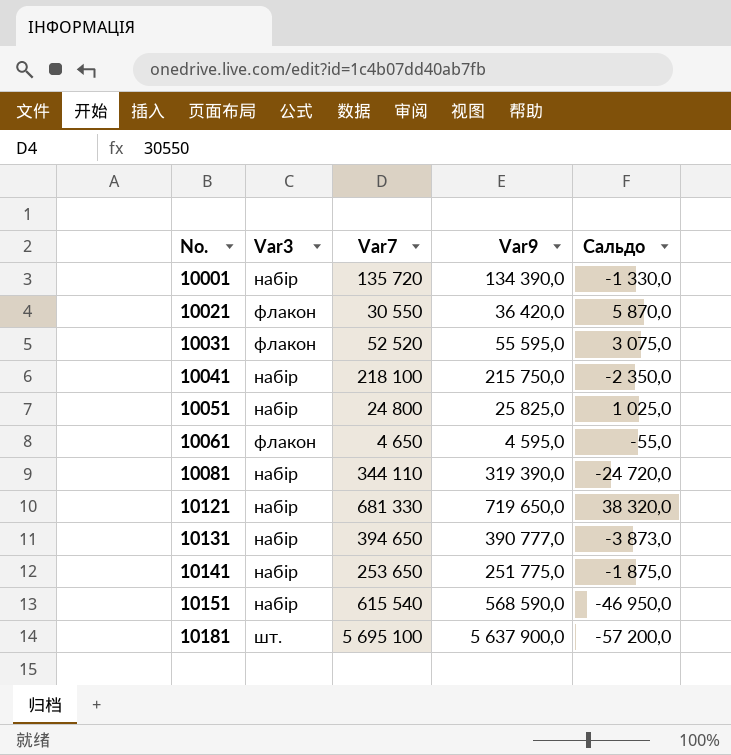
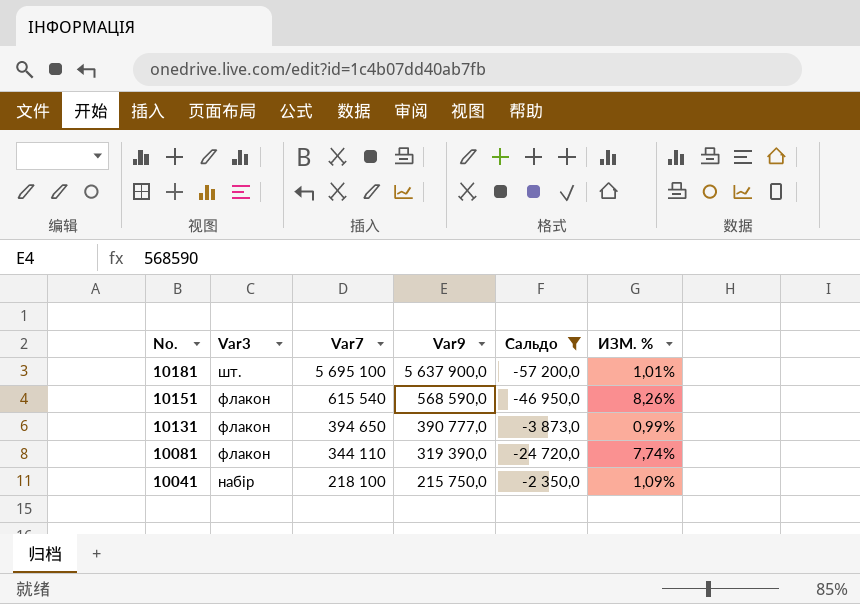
filter: none -> Сальдо <= -2 350,0
row order: No. ascending -> No. descending
column ИЗМ. % | formula: none -> ([Var7] - [Var9]) / [Var9]
10151 | Var3: набір -> флакон
10131 | Var3: набір -> флакон
10081 | Var3: набір -> флакон

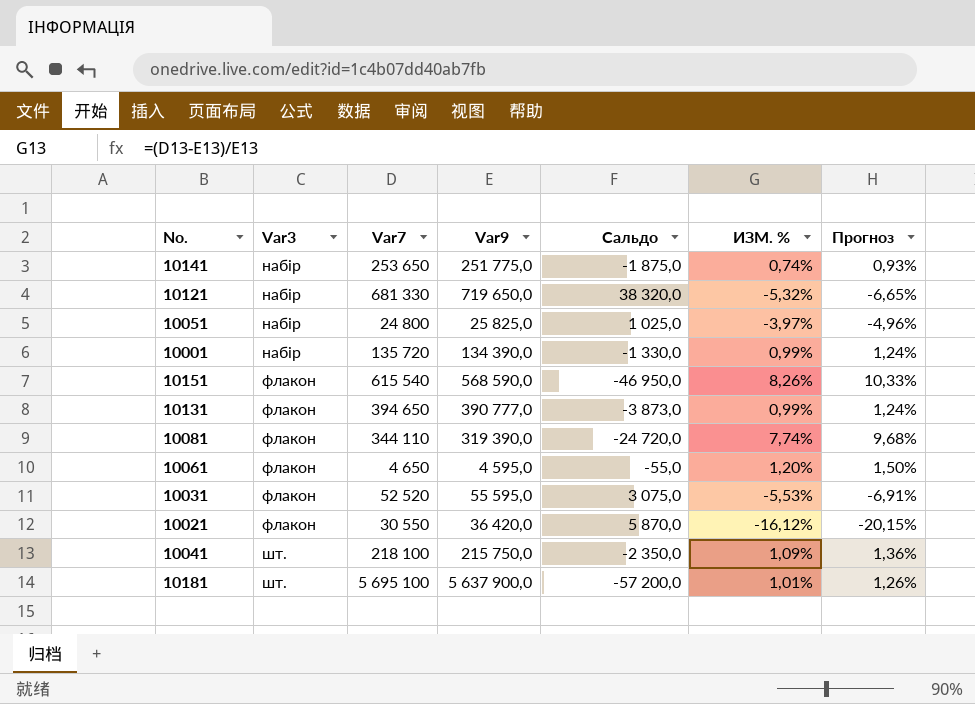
filter: Сальдо <= -2 350,0 -> none
row order: No. descending -> Var3 ascending
column Прогноз | formula: none -> [ИЗМ. %] * 1,25
10041 | Var3: набір -> шт.

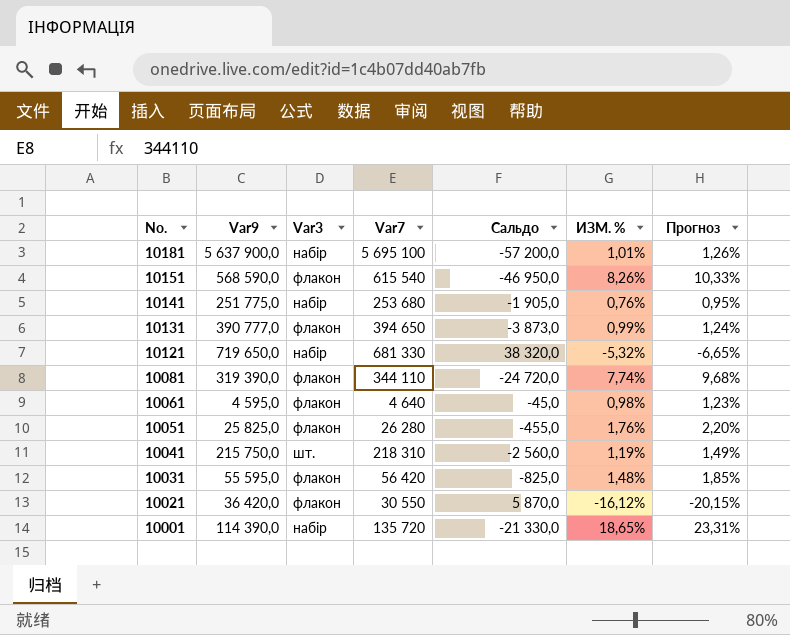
row order: Var3 ascending -> No. descending
column Var9 | position: 4 -> 2
10181 | Var3: шт. -> набір
10141 | Var7: 253 650 -> 253 680
10141 | Сальдо: -1 875,0 -> -1 905,0
10141 | ИЗМ. %: 0,74% -> 0,76%
10141 | Прогноз: 0,93% -> 0,95%
10061 | Var7: 4 650 -> 4 640
10061 | Сальдо: -55,0 -> -45,0
10061 | ИЗМ. %: 1,20% -> 0,98%
10061 | Прогноз: 1,50% -> 1,23%
10051 | Var3: набір -> флакон
10051 | Var7: 24 800 -> 26 280
10051 | Сальдо: 1 025,0 -> -455,0
10051 | ИЗМ. %: -3,97% -> 1,76%
10051 | Прогноз: -4,96% -> 2,20%
10041 | Var7: 218 100 -> 218 310
10041 | Сальдо: -2 350,0 -> -2 560,0
10041 | ИЗМ. %: 1,09% -> 1,19%
10041 | Прогноз: 1,36% -> 1,49%
10031 | Var7: 52 520 -> 56 420
10031 | Сальдо: 3 075,0 -> -825,0
10031 | ИЗМ. %: -5,53% -> 1,48%
10031 | Прогноз: -6,91% -> 1,85%
10001 | Var9: 134 390,0 -> 114 390,0
10001 | Сальдо: -1 330,0 -> -21 330,0
10001 | ИЗМ. %: 0,99% -> 18,65%
10001 | Прогноз: 1,24% -> 23,31%

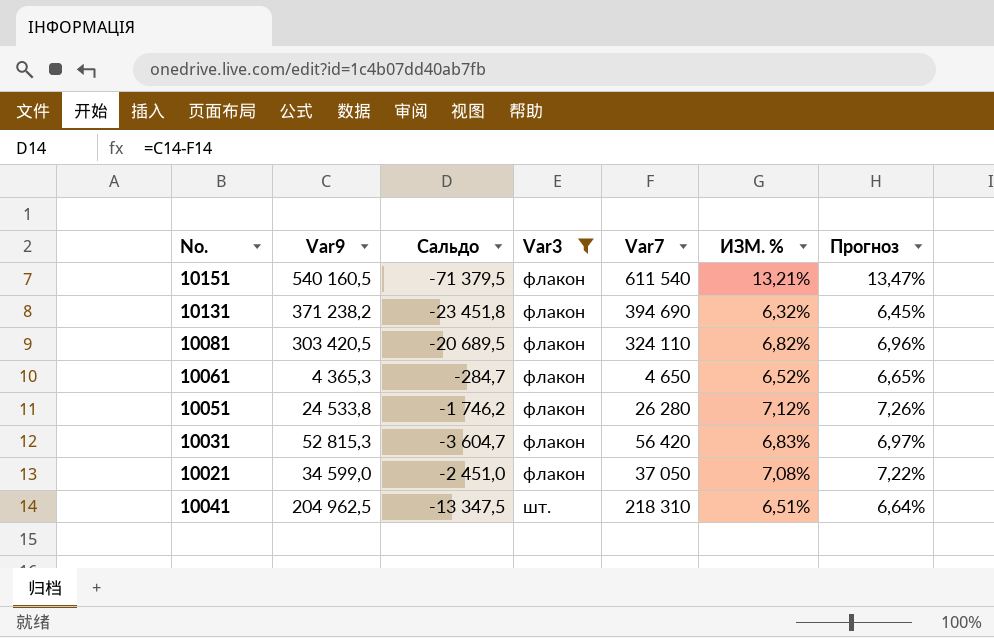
filter: none -> Var3 != набір
row order: No. descending -> Var3 ascending
column Сальдо | position: 5 -> 3
column Прогноз | formula: [ИЗМ. %] * 1,25 -> [ИЗМ. %] * 1,02
10151 | Var9: 568 590,0 -> 540 160,5
10151 | Сальдо: -46 950,0 -> -71 379,5
10151 | Var7: 615 540 -> 611 540
10151 | ИЗМ. %: 8,26% -> 13,21%
10131 | Var9: 390 777,0 -> 371 238,2
10131 | Сальдо: -3 873,0 -> -23 451,8
10131 | Var7: 394 650 -> 394 690
10131 | ИЗМ. %: 0,99% -> 6,32%
10081 | Var9: 319 390,0 -> 303 420,5
10081 | Сальдо: -24 720,0 -> -20 689,5
10081 | Var7: 344 110 -> 324 110
10081 | ИЗМ. %: 7,74% -> 6,82%
10061 | Var9: 4 595,0 -> 4 365,3
10061 | Сальдо: -45,0 -> -284,7
10061 | Var7: 4 640 -> 4 650
10061 | ИЗМ. %: 0,98% -> 6,52%
10051 | Var9: 25 825,0 -> 24 533,8
10051 | Сальдо: -455,0 -> -1 746,2
10051 | ИЗМ. %: 1,76% -> 7,12%
10031 | Var9: 55 595,0 -> 52 815,3
10031 | Сальдо: -825,0 -> -3 604,7
10031 | ИЗМ. %: 1,48% -> 6,83%
10021 | Var9: 36 420,0 -> 34 599,0
10021 | Сальдо: 5 870,0 -> -2 451,0
10021 | Var7: 30 550 -> 37 050
10021 | ИЗМ. %: -16,12% -> 7,08%
10041 | Var9: 215 750,0 -> 204 962,5
10041 | Сальдо: -2 560,0 -> -13 347,5
10041 | ИЗМ. %: 1,19% -> 6,51%

